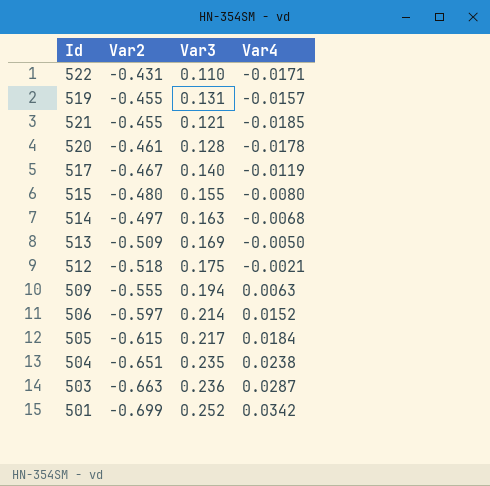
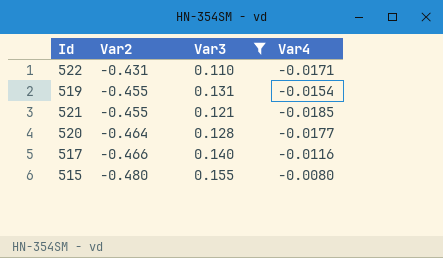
filter: none -> Var3 <= 0.155
519 | Var4: -0.0157 -> -0.0154
520 | Var2: -0.461 -> -0.464
520 | Var4: -0.0178 -> -0.0177
517 | Var2: -0.467 -> -0.466
517 | Var4: -0.0119 -> -0.0116

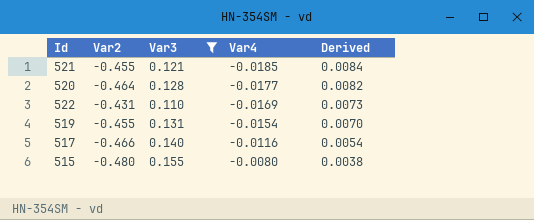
row order: Var2 descending -> Var4 ascending
column Derived | formula: none -> [Var2] * [Var4]
522 | Var4: -0.0171 -> -0.0169

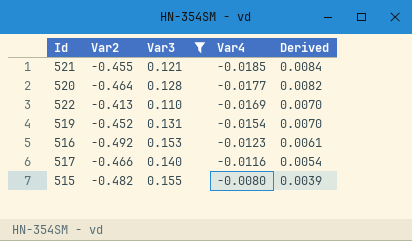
522 | Var2: -0.431 -> -0.413
522 | Derived: 0.0073 -> 0.0070
519 | Var2: -0.455 -> -0.452
row 516: none -> -0.492 | 0.153 | -0.0123 | 0.0061
515 | Var2: -0.480 -> -0.482
515 | Derived: 0.0038 -> 0.0039

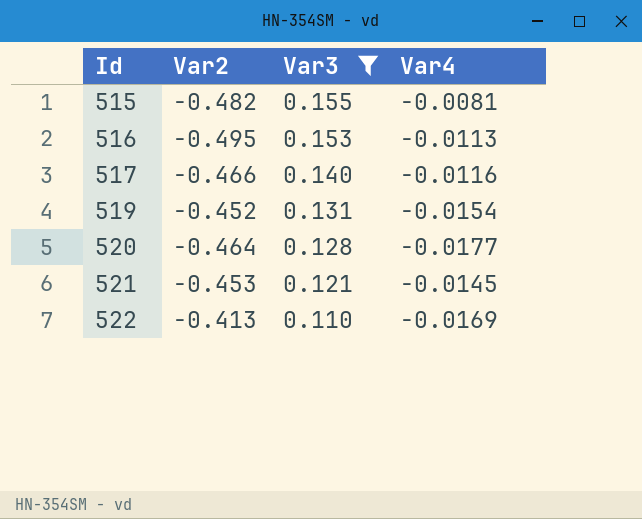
row order: Var4 ascending -> Id ascending
column Derived | formula: [Var2] * [Var4] -> none
515 | Var4: -0.0080 -> -0.0081
516 | Var2: -0.492 -> -0.495
516 | Var4: -0.0123 -> -0.0113
521 | Var2: -0.455 -> -0.453
521 | Var4: -0.0185 -> -0.0145

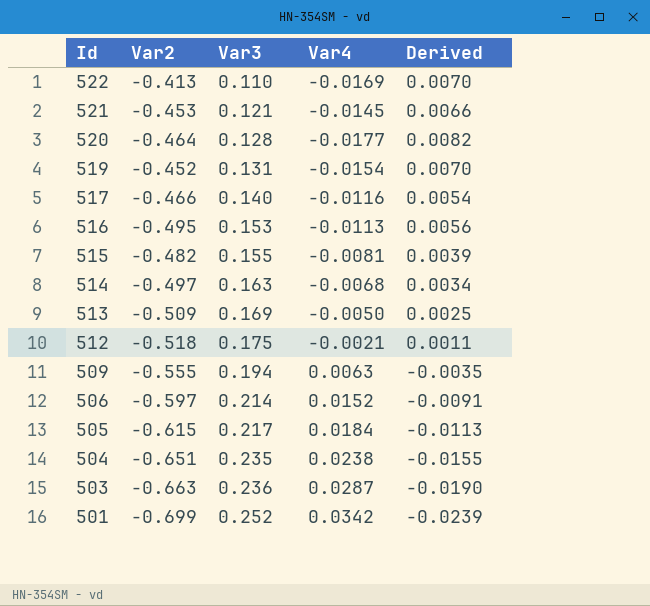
filter: Var3 <= 0.155 -> none
row order: Id ascending -> Id descending
column Derived | formula: none -> [Var2] * [Var4]

